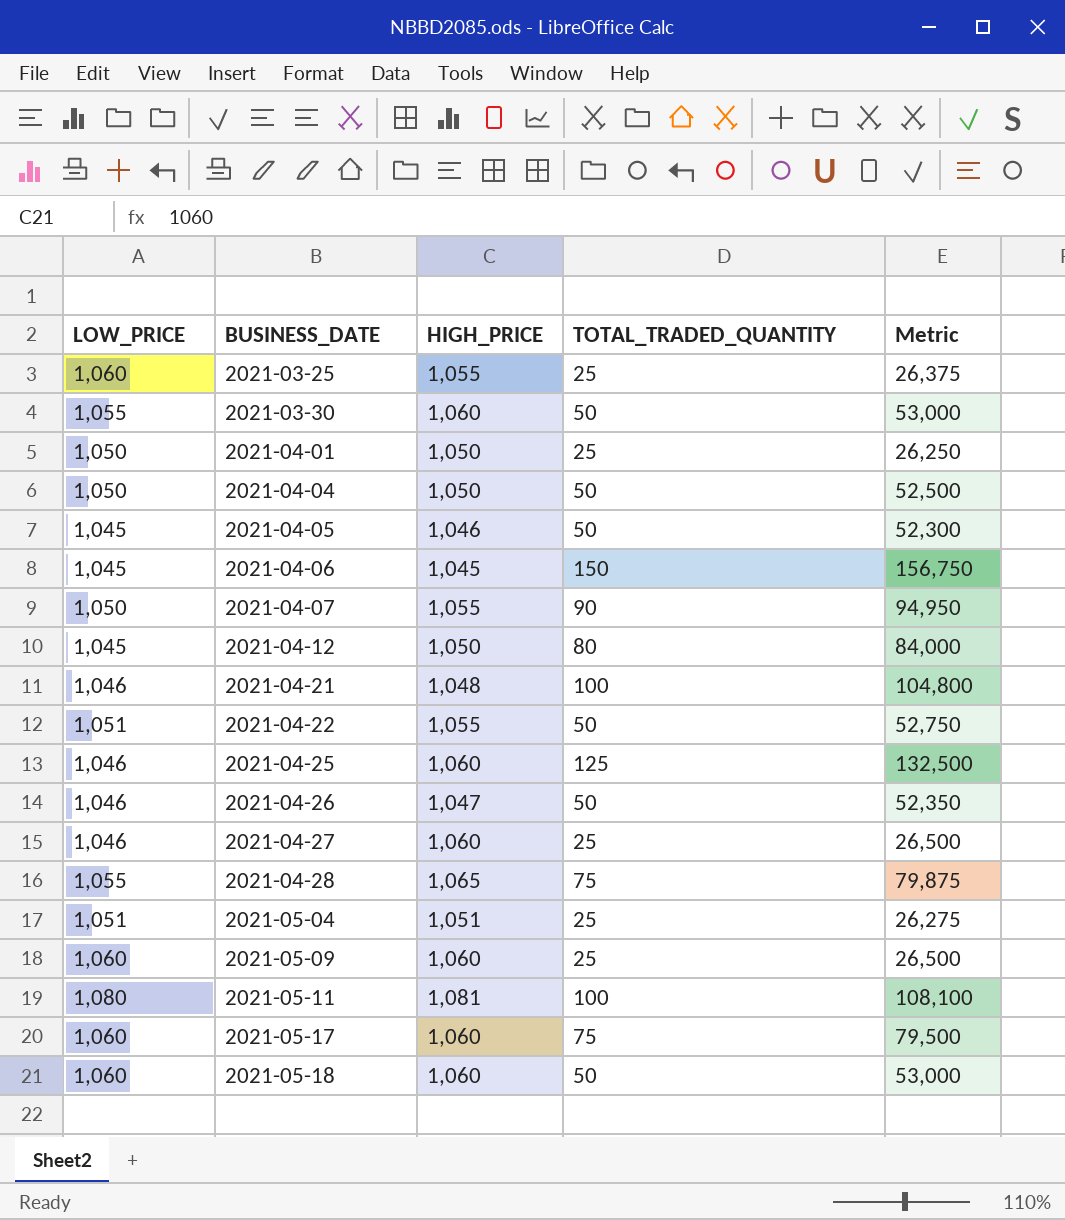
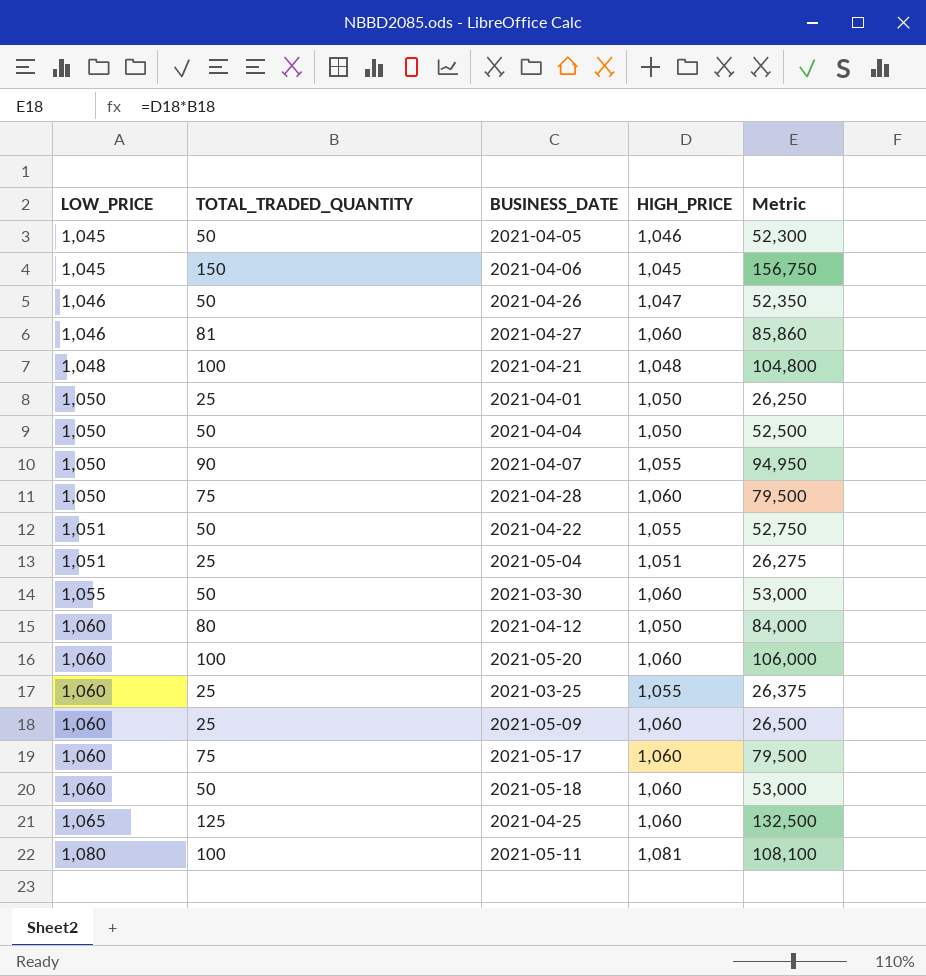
row order: BUSINESS_DATE ascending -> LOW_PRICE ascending
column TOTAL_TRADED_QUANTITY | position: 4 -> 2
2021-04-27 | TOTAL_TRADED_QUANTITY: 25 -> 81
2021-04-27 | Metric: 26,500 -> 85,860
2021-04-21 | LOW_PRICE: 1,046 -> 1,048
2021-04-28 | LOW_PRICE: 1,055 -> 1,050
2021-04-28 | HIGH_PRICE: 1,065 -> 1,060
2021-04-28 | Metric: 79,875 -> 79,500
2021-04-12 | LOW_PRICE: 1,045 -> 1,060
row 2021-05-20: none -> 1,060 | 100 | 1,060 | 106,000
2021-04-25 | LOW_PRICE: 1,046 -> 1,065

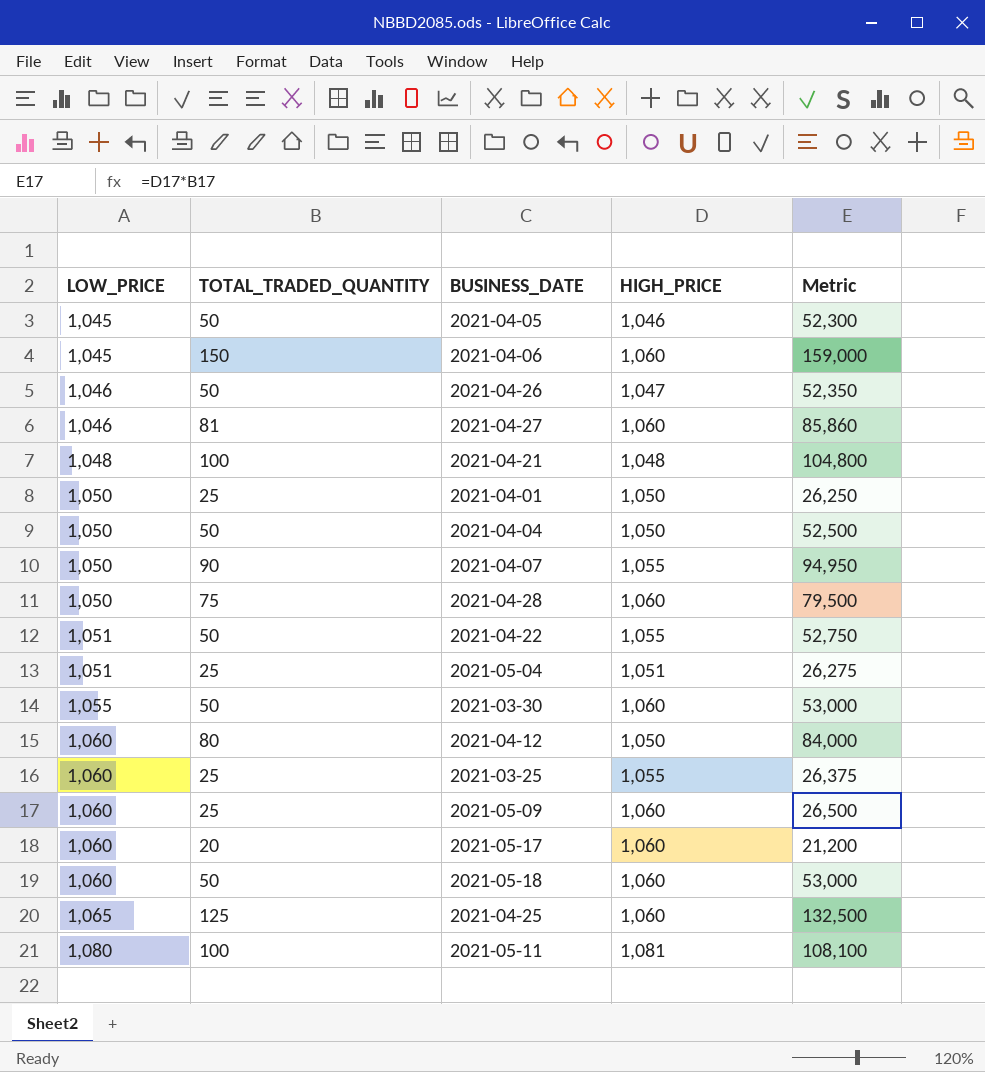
row 2021-05-20: 1,060 | 100 | 1,060 | 106,000 -> none
2021-04-06 | HIGH_PRICE: 1,045 -> 1,060
2021-04-06 | Metric: 156,750 -> 159,000
2021-05-17 | TOTAL_TRADED_QUANTITY: 75 -> 20
2021-05-17 | Metric: 79,500 -> 21,200

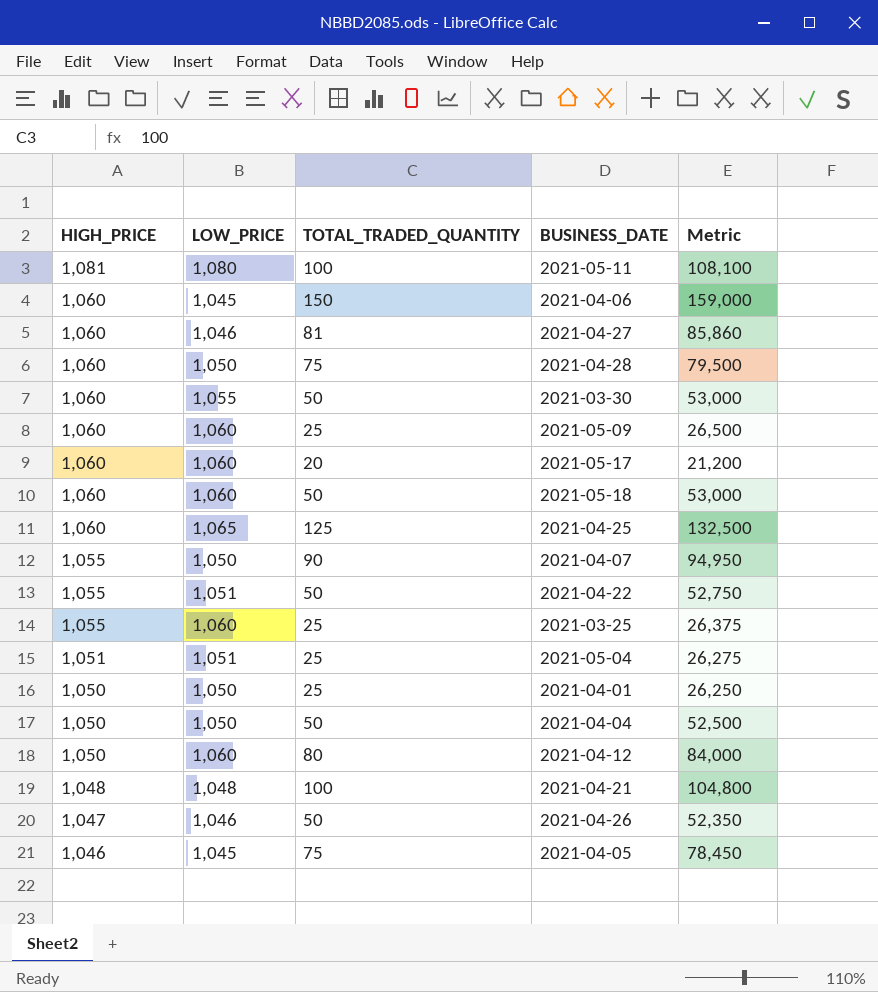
row order: LOW_PRICE ascending -> HIGH_PRICE descending
column HIGH_PRICE | position: 4 -> 1
2021-04-05 | TOTAL_TRADED_QUANTITY: 50 -> 75
2021-04-05 | Metric: 52,300 -> 78,450

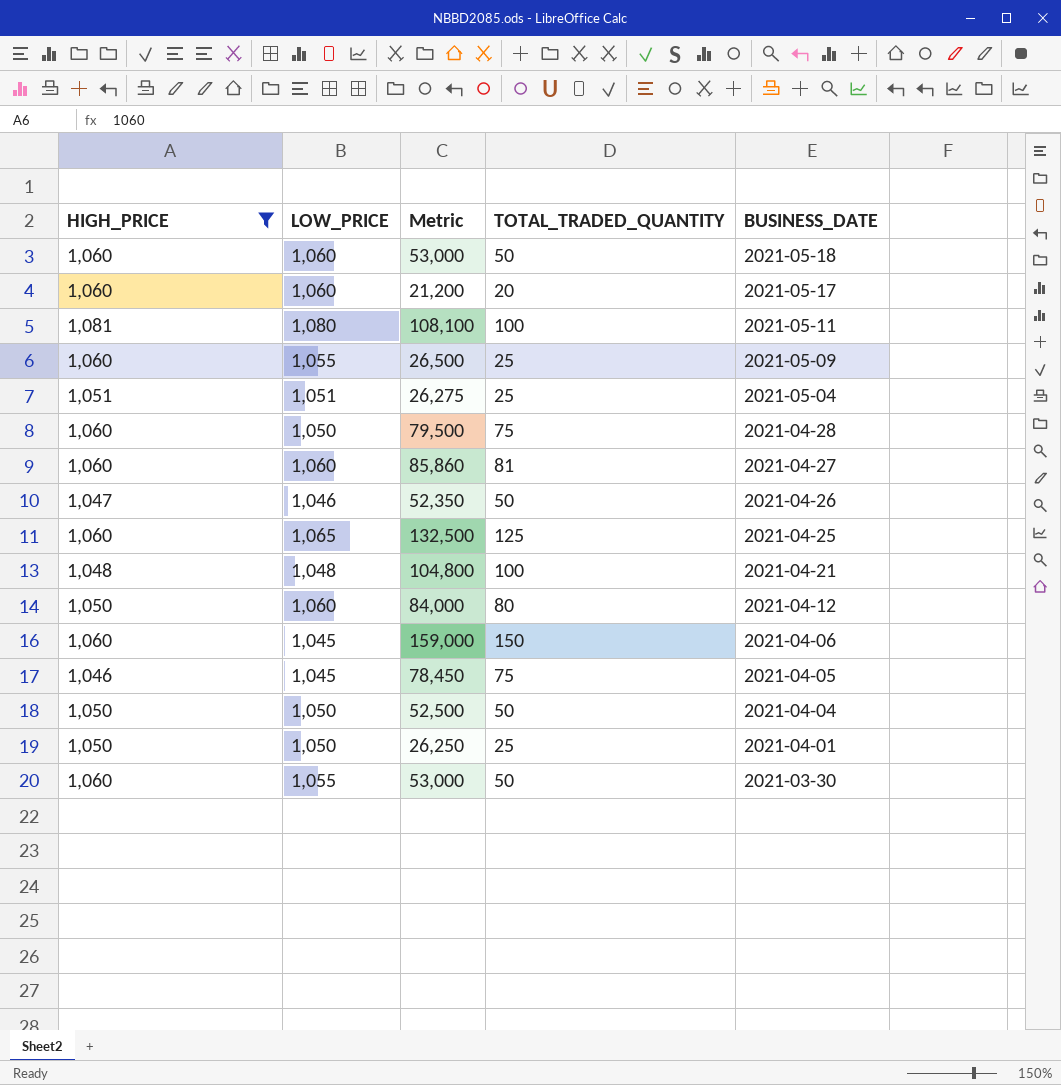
filter: none -> HIGH_PRICE != 1,055
row order: HIGH_PRICE descending -> BUSINESS_DATE descending
column Metric | position: 5 -> 3
2021-05-09 | LOW_PRICE: 1,060 -> 1,055
2021-04-27 | LOW_PRICE: 1,046 -> 1,060

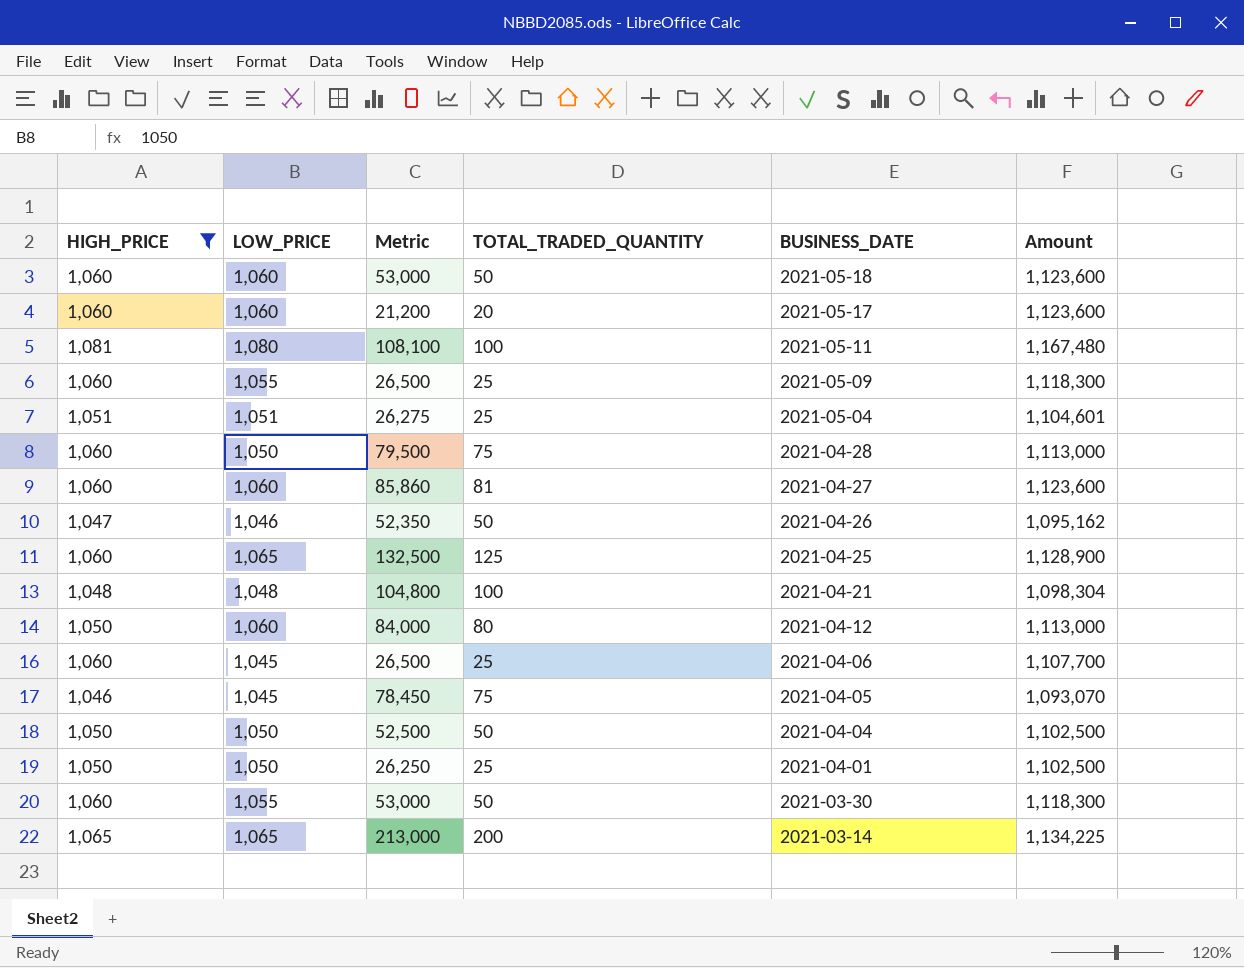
column Amount | formula: none -> [HIGH_PRICE] * [LOW_PRICE]
2021-04-06 | Metric: 159,000 -> 26,500
2021-04-06 | TOTAL_TRADED_QUANTITY: 150 -> 25
row 2021-03-14: none -> 1,065 | 1,065 | 213,000 | 200 | 1,134,225

